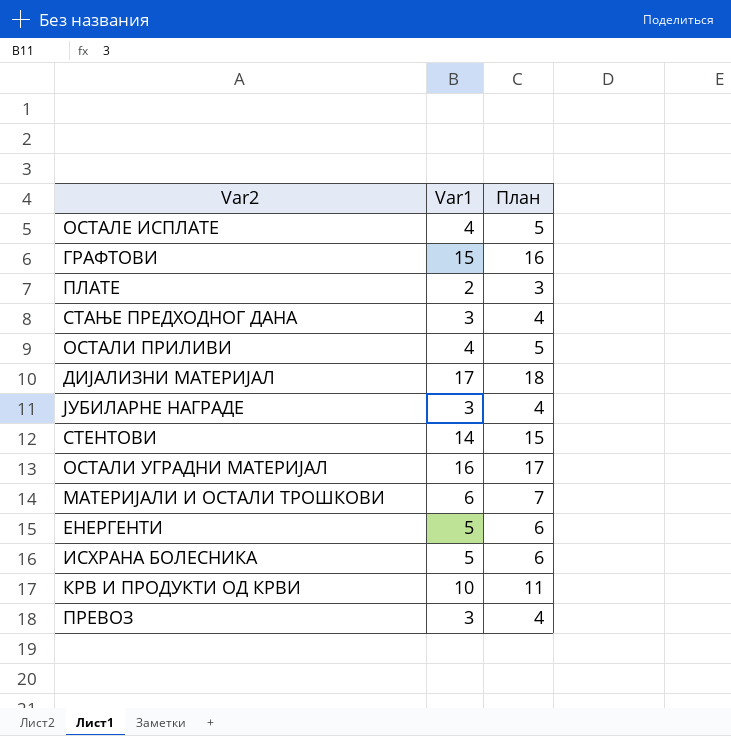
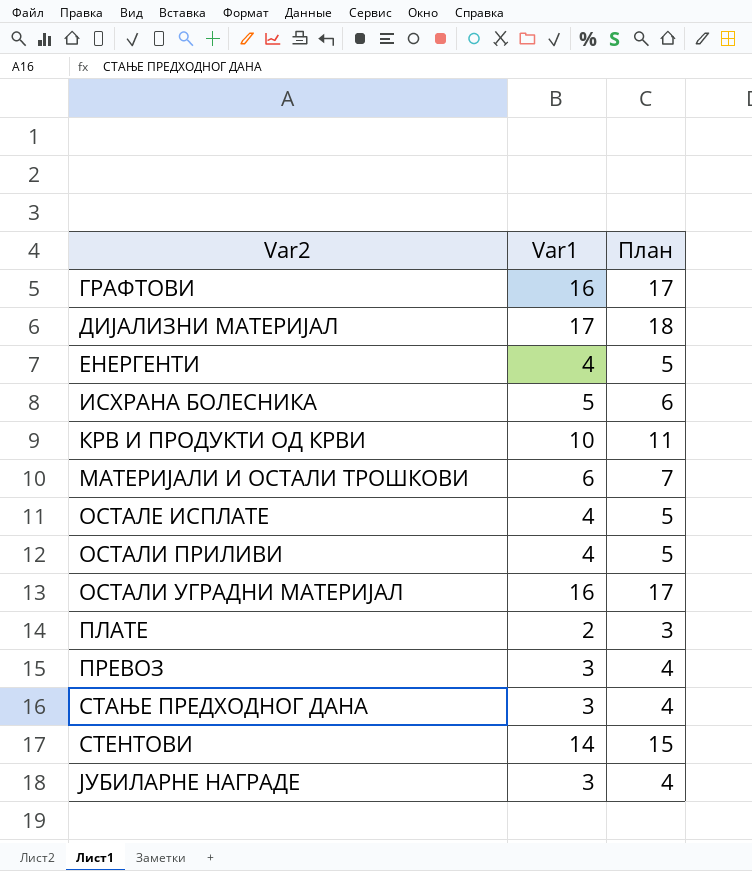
row order: none -> Var2 ascending
ГРАФТОВИ | Var1: 15 -> 16
ГРАФТОВИ | План: 16 -> 17
ЕНЕРГЕНТИ | Var1: 5 -> 4
ЕНЕРГЕНТИ | План: 6 -> 5

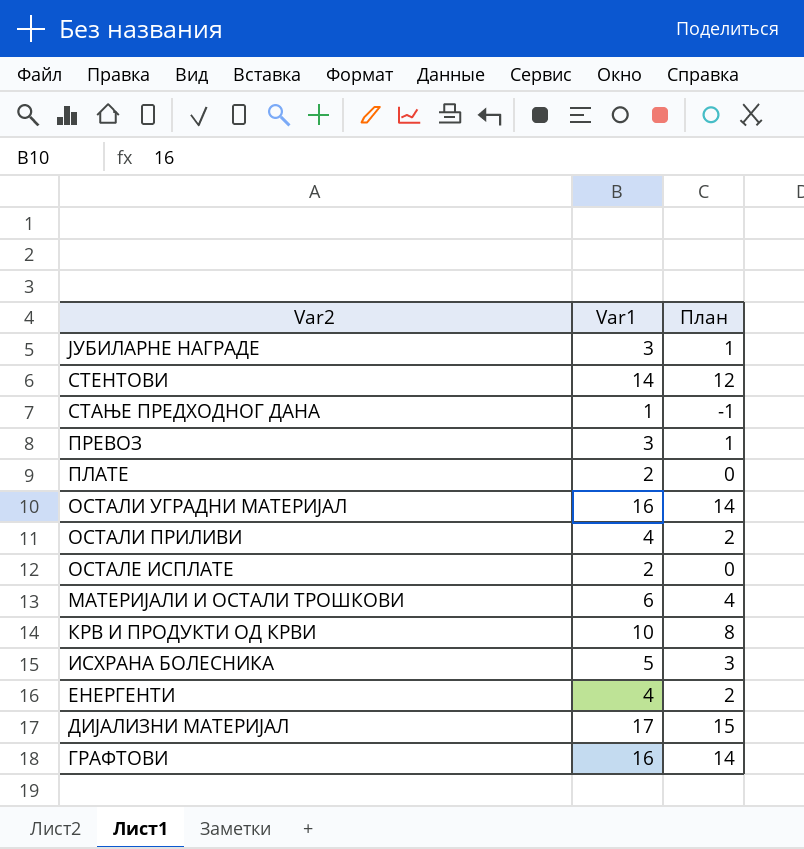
row order: Var2 ascending -> Var2 descending
column План | formula: [Var1] + 1 -> [Var1] - 2
СТАЊЕ ПРЕДХОДНОГ ДАНА | Var1: 3 -> 1
ОСТАЛЕ ИСПЛАТЕ | Var1: 4 -> 2

